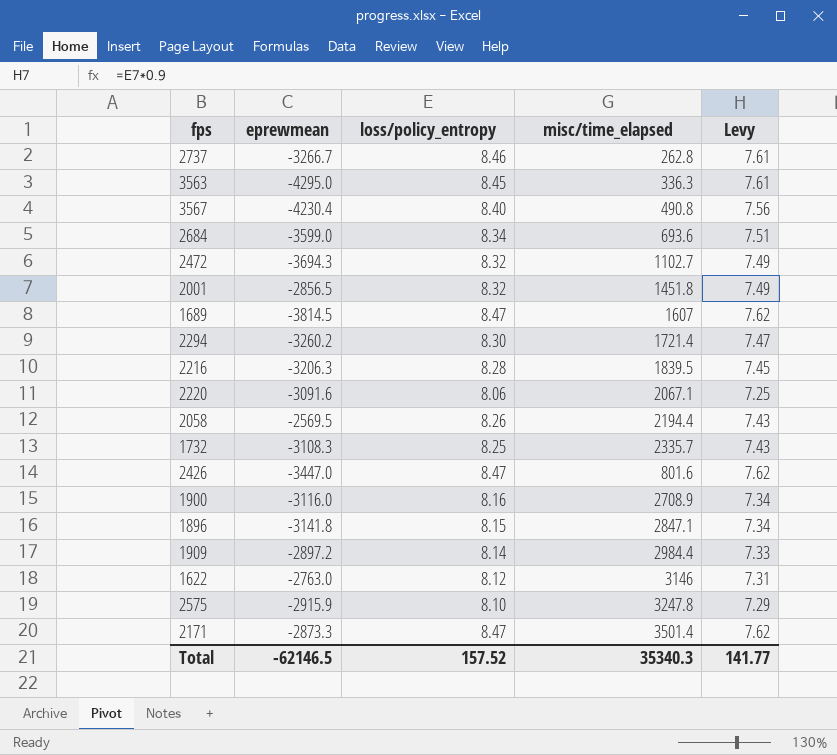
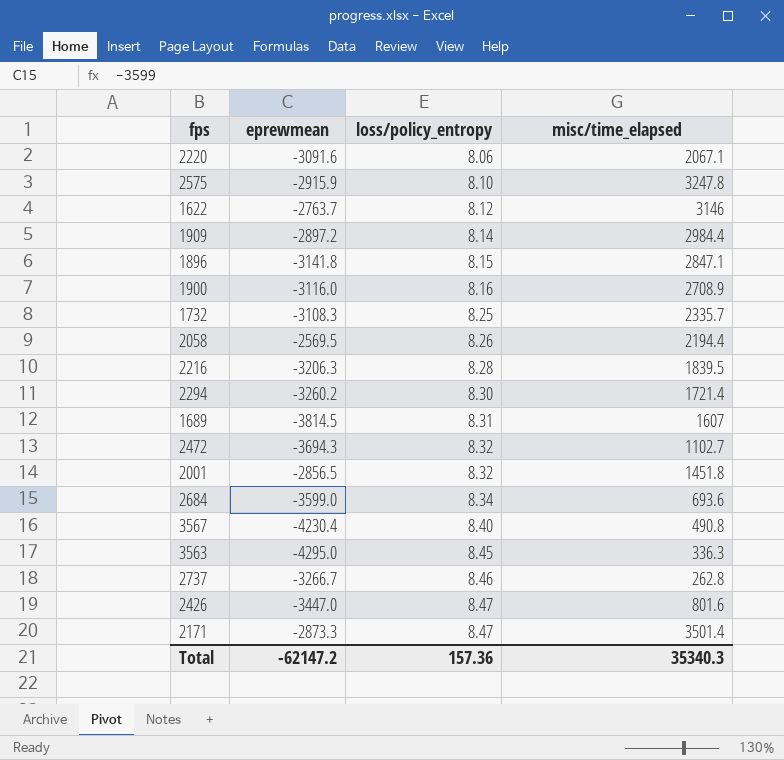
row order: none -> loss/policy_entropy ascending
column Levy | formula: [loss/policy_entropy] * 0.9 -> none
1622 | eprewmean: -2763.0 -> -2763.7
1689 | loss/policy_entropy: 8.47 -> 8.31
Total | eprewmean: -62146.5 -> -62147.2
Total | loss/policy_entropy: 157.52 -> 157.36

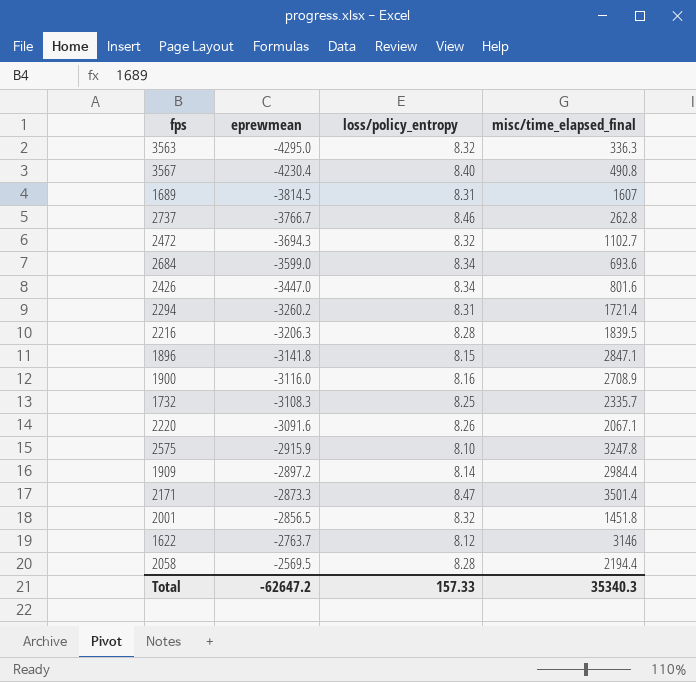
row order: loss/policy_entropy ascending -> eprewmean ascending
column name: misc/time_elapsed -> misc/time_elapsed_final
3563 | loss/policy_entropy: 8.45 -> 8.32
2737 | eprewmean: -3266.7 -> -3766.7
2426 | loss/policy_entropy: 8.47 -> 8.34
2294 | loss/policy_entropy: 8.30 -> 8.31
2220 | loss/policy_entropy: 8.06 -> 8.26
2058 | loss/policy_entropy: 8.26 -> 8.28
Total | eprewmean: -62147.2 -> -62647.2
Total | loss/policy_entropy: 157.36 -> 157.33

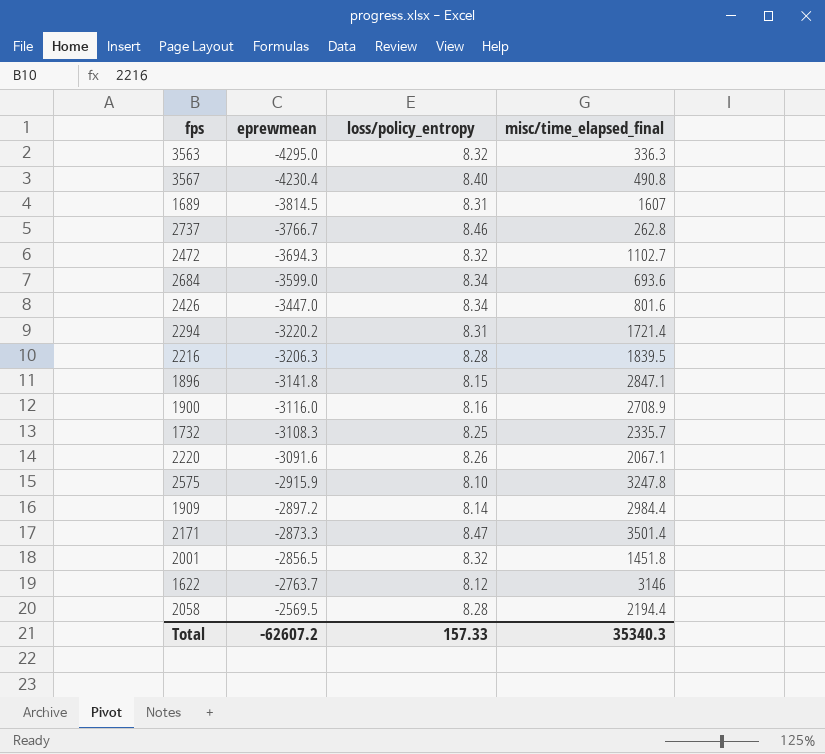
2294 | eprewmean: -3260.2 -> -3220.2
Total | eprewmean: -62647.2 -> -62607.2

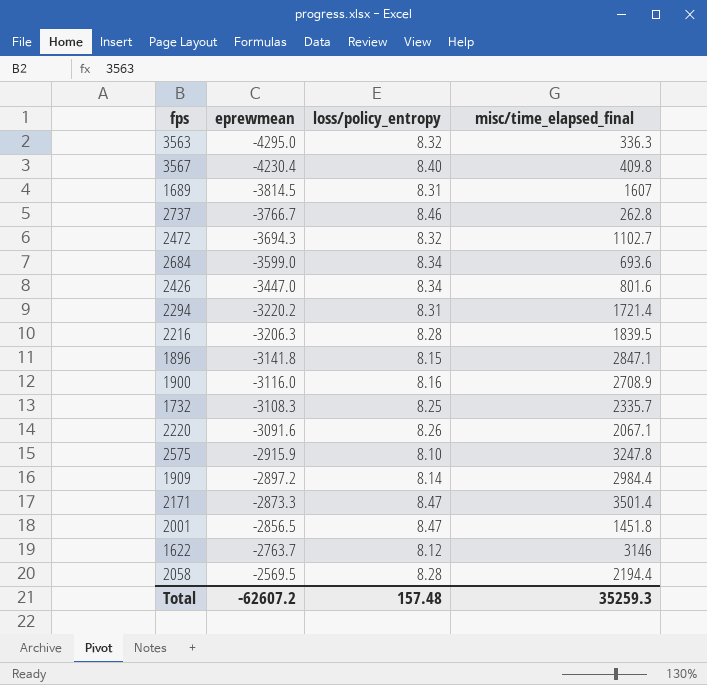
3567 | misc/time_elapsed_final: 490.8 -> 409.8
2001 | loss/policy_entropy: 8.32 -> 8.47
Total | loss/policy_entropy: 157.33 -> 157.48
Total | misc/time_elapsed_final: 35340.3 -> 35259.3

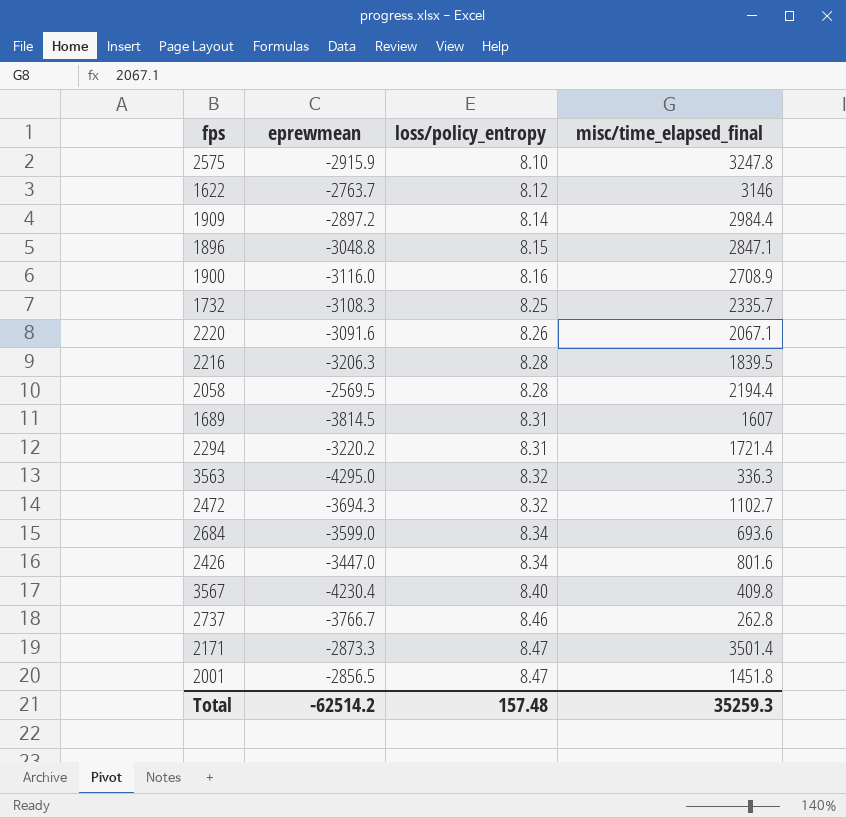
row order: eprewmean ascending -> loss/policy_entropy ascending
1896 | eprewmean: -3141.8 -> -3048.8
Total | eprewmean: -62607.2 -> -62514.2

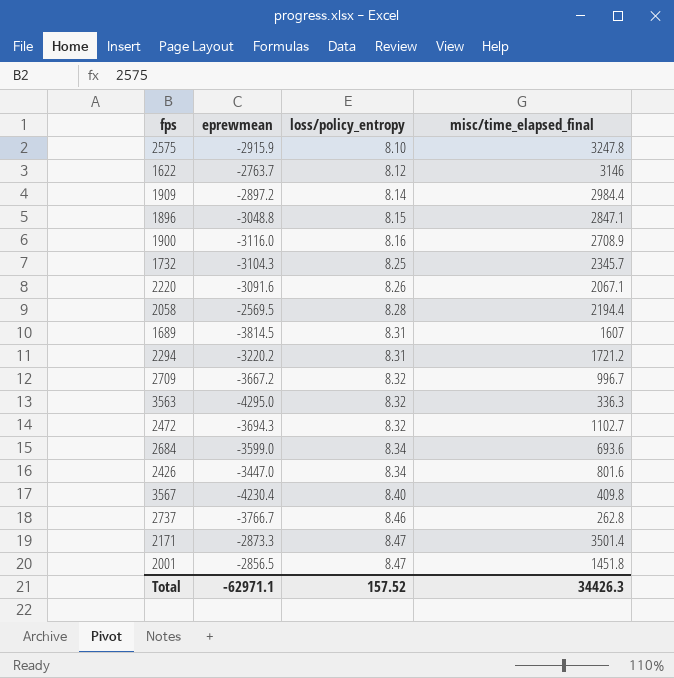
row 2216: -3206.3 | 8.28 | 1839.5 -> none
1732 | eprewmean: -3108.3 -> -3104.3
1732 | misc/time_elapsed_final: 2335.7 -> 2345.7
2294 | misc/time_elapsed_final: 1721.4 -> 1721.2
row 2709: none -> -3667.2 | 8.32 | 996.7
Total | eprewmean: -62514.2 -> -62971.1
Total | loss/policy_entropy: 157.48 -> 157.52
Total | misc/time_elapsed_final: 35259.3 -> 34426.3

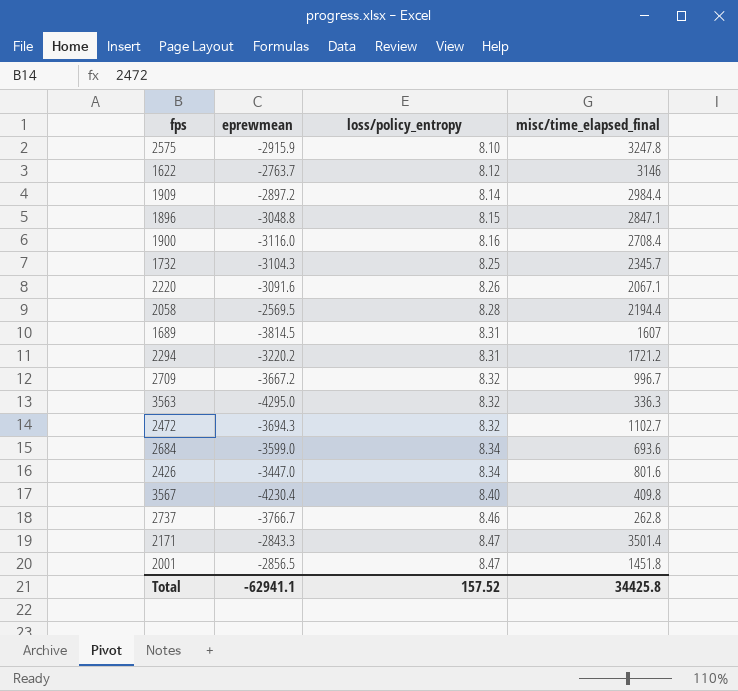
1900 | misc/time_elapsed_final: 2708.9 -> 2708.4
2171 | eprewmean: -2873.3 -> -2843.3
Total | eprewmean: -62971.1 -> -62941.1
Total | misc/time_elapsed_final: 34426.3 -> 34425.8

